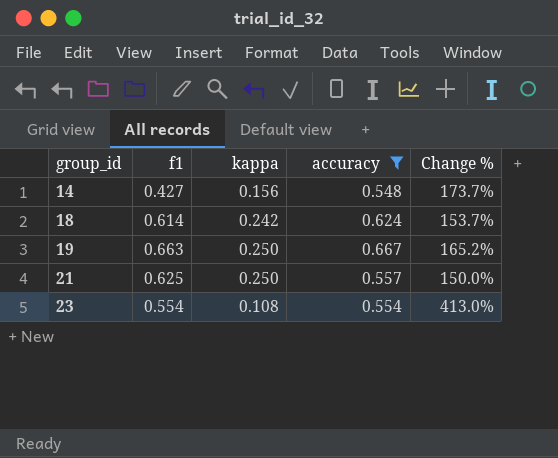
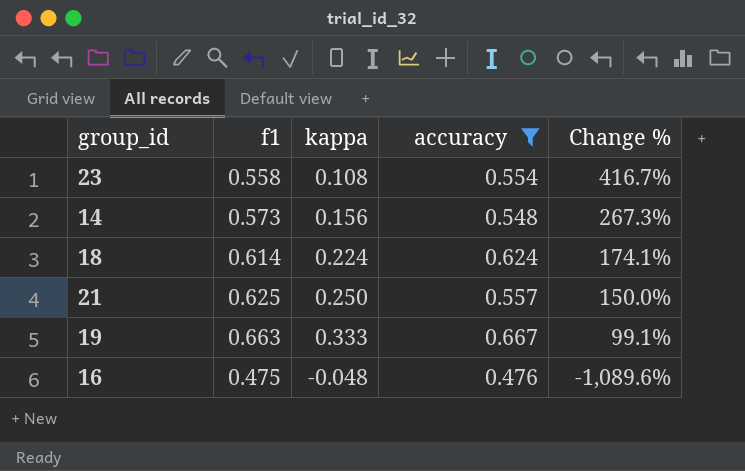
row order: group_id ascending -> Change % descending
23 | f1: 0.554 -> 0.558
23 | Change %: 413.0% -> 416.7%
14 | f1: 0.427 -> 0.573
14 | Change %: 173.7% -> 267.3%
18 | kappa: 0.242 -> 0.224
18 | Change %: 153.7% -> 174.1%
19 | kappa: 0.250 -> 0.333
19 | Change %: 165.2% -> 99.1%
row 16: none -> 0.475 | -0.048 | 0.476 | -1,089.6%

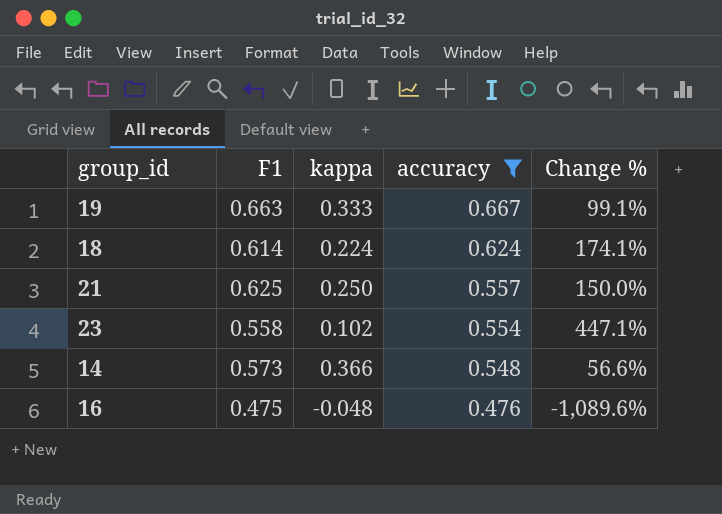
row order: Change % descending -> accuracy descending
column name: f1 -> F1
23 | kappa: 0.108 -> 0.102
23 | Change %: 416.7% -> 447.1%
14 | kappa: 0.156 -> 0.366
14 | Change %: 267.3% -> 56.6%

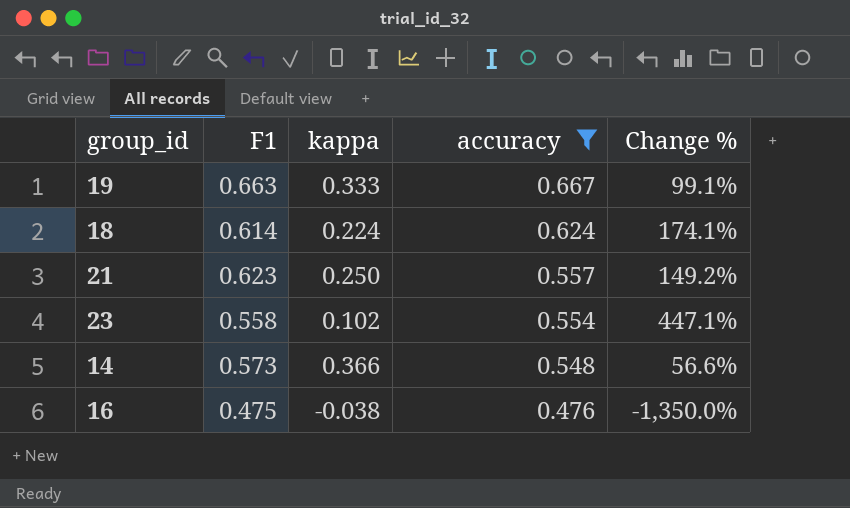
21 | F1: 0.625 -> 0.623
21 | Change %: 150.0% -> 149.2%
16 | kappa: -0.048 -> -0.038
16 | Change %: -1,089.6% -> -1,350.0%

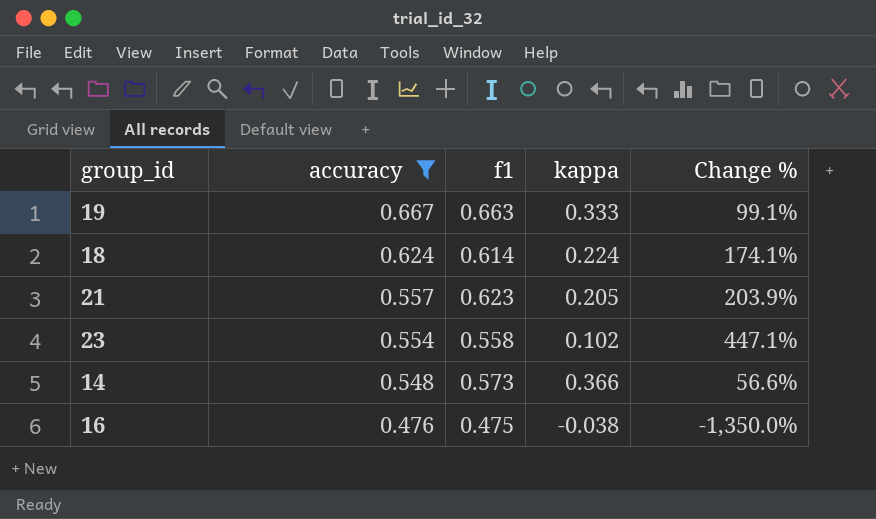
column accuracy | position: 4 -> 2
column name: F1 -> f1
21 | kappa: 0.250 -> 0.205
21 | Change %: 149.2% -> 203.9%

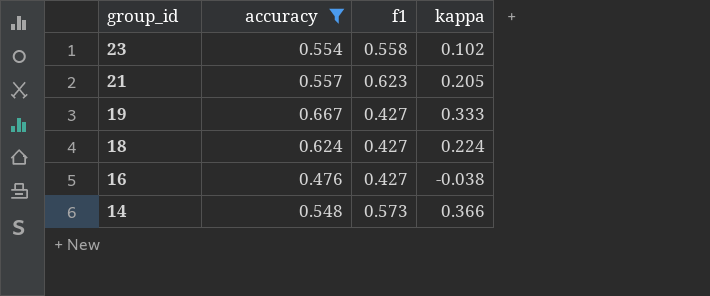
row order: accuracy descending -> group_id descending
column Change % | formula: ([f1] - [kappa]) / [kappa] -> none
19 | f1: 0.663 -> 0.427
18 | f1: 0.614 -> 0.427
16 | f1: 0.475 -> 0.427

